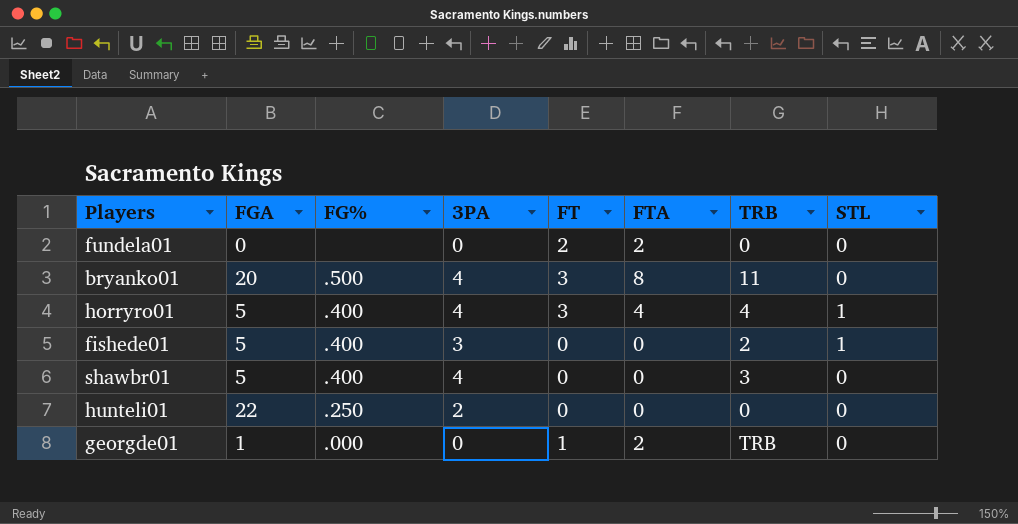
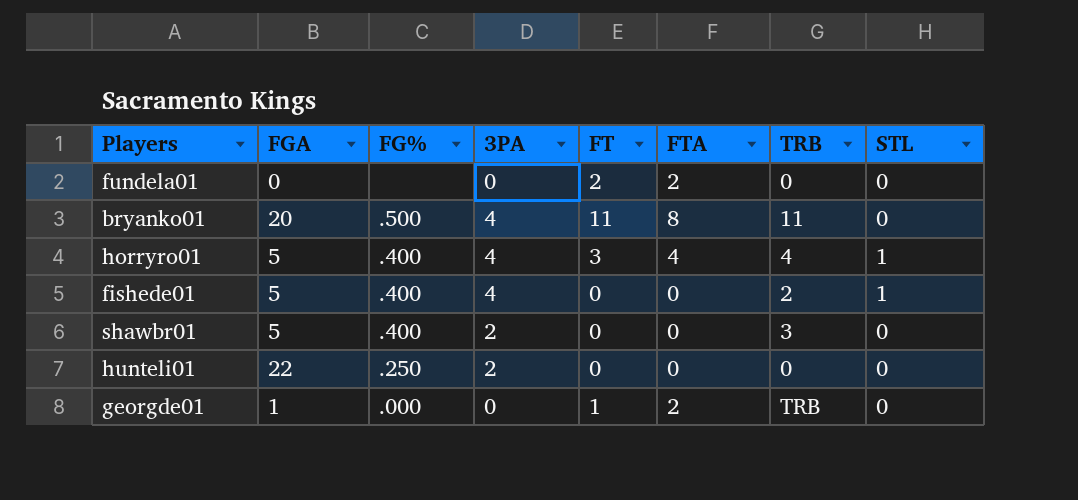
bryanko01 | FT: 3 -> 11
fishede01 | 3PA: 3 -> 4
shawbr01 | 3PA: 4 -> 2

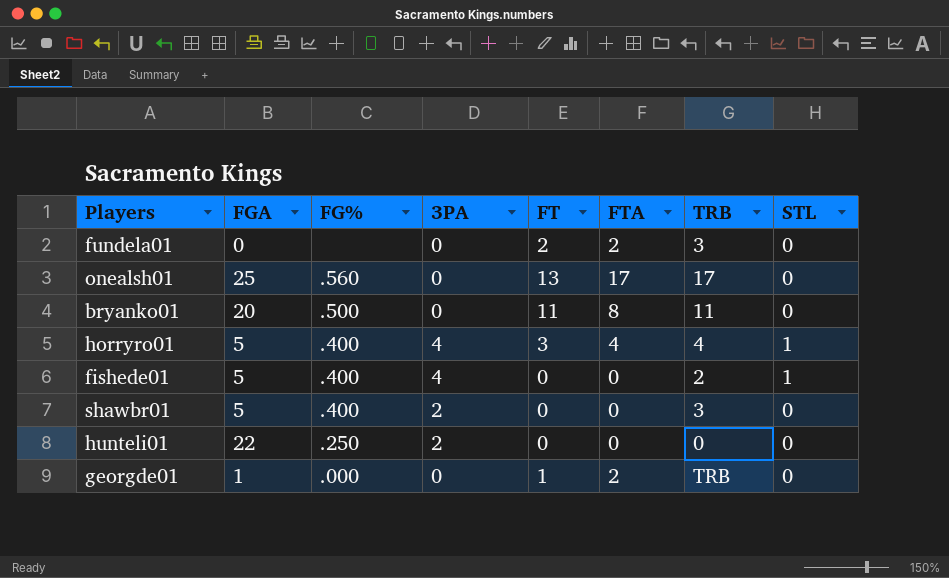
fundela01 | TRB: 0 -> 3
row onealsh01: none -> 25 | .560 | 0 | 13 | 17 | 17 | 0
bryanko01 | 3PA: 4 -> 0

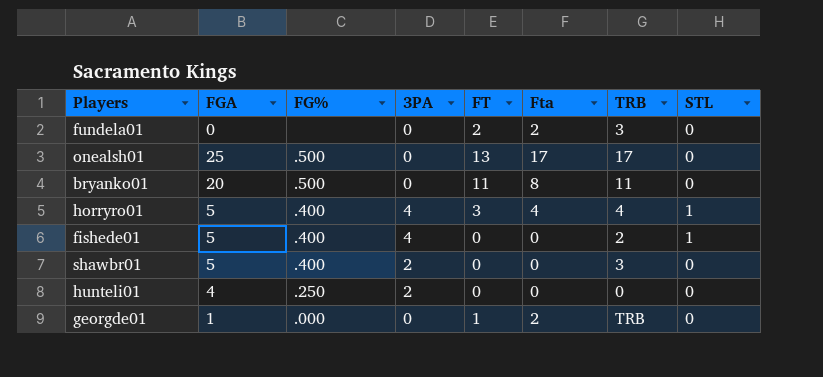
column name: FTA -> Fta
onealsh01 | FG%: .560 -> .500
hunteli01 | FGA: 22 -> 4

